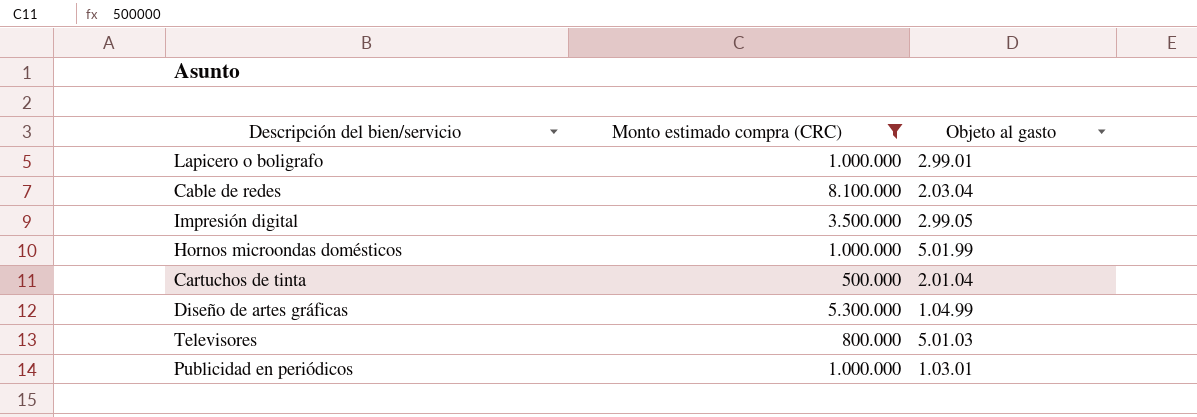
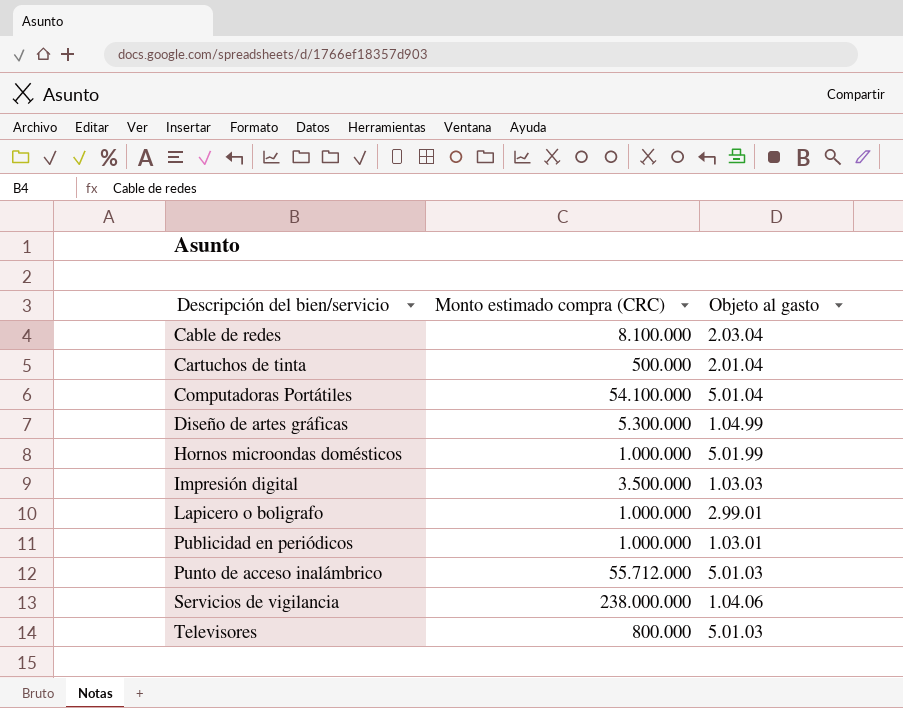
filter: Monto estimado compra (CRC) <= 8.100.000 -> none
row order: none -> Descripción del bien/servicio ascending
Impresión digital | Objeto al gasto: 2.99.05 -> 1.03.03

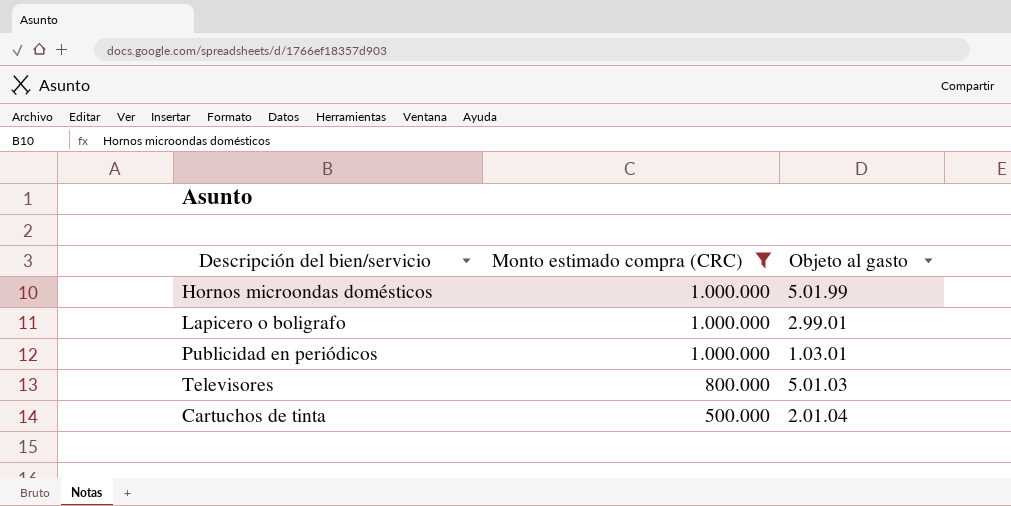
filter: none -> Monto estimado compra (CRC) <= 1.000.000
row order: Descripción del bien/servicio ascending -> Monto estimado compra (CRC) descending

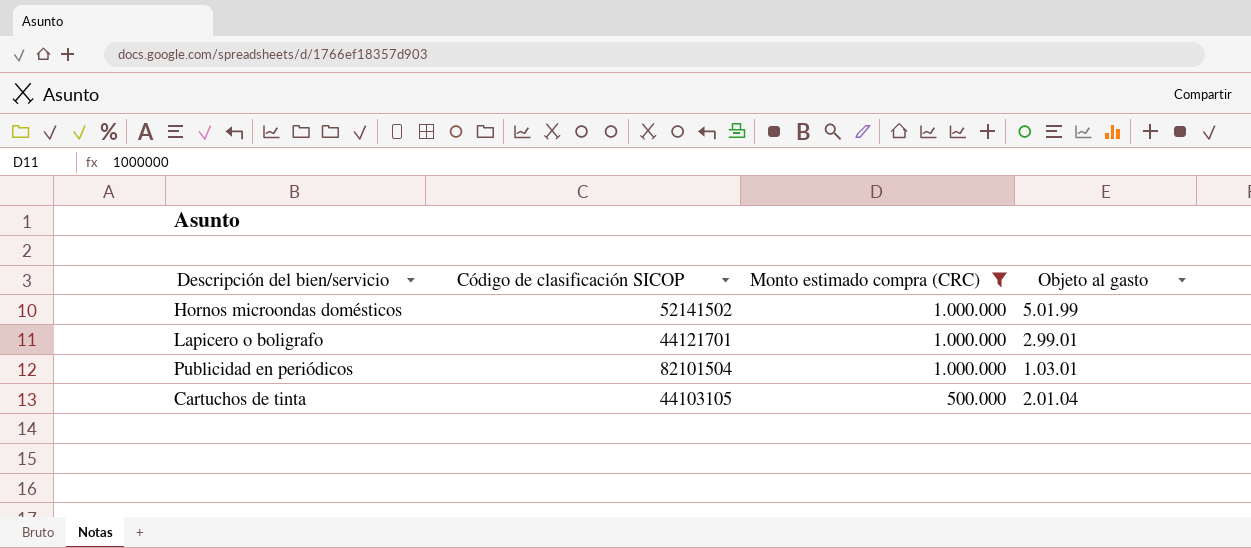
column Código de clasificación SICOP | position: none -> 2
row Televisores: 800.000 | 5.01.03 -> none

